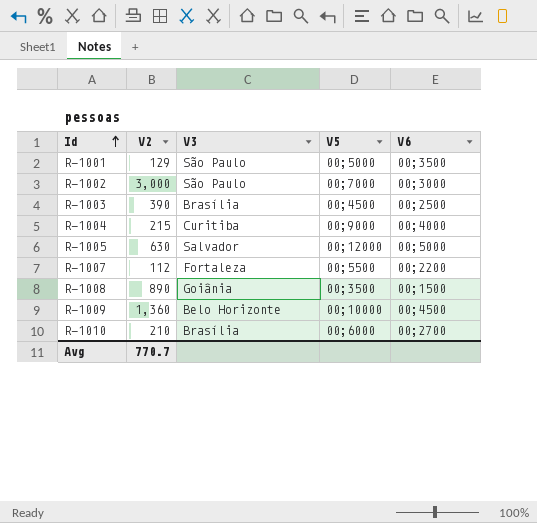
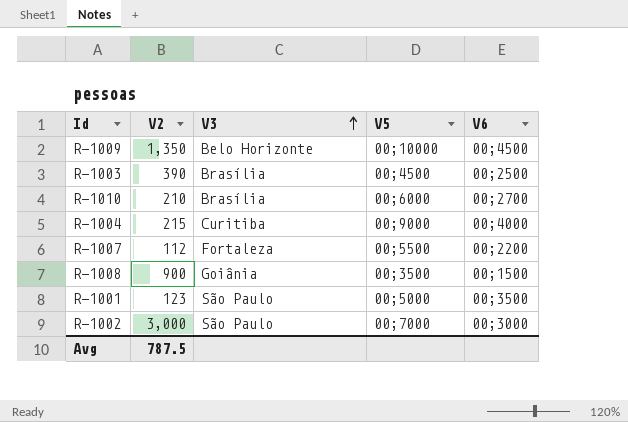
row order: Id ascending -> V3 ascending
row R-1005: 630 | Salvador | 00;12000 | 00;5000 -> none
R-1009 | V2: 1,360 -> 1,350
R-1008 | V2: 890 -> 900
R-1001 | V2: 129 -> 123
Avg | V2: 770.7 -> 787.5

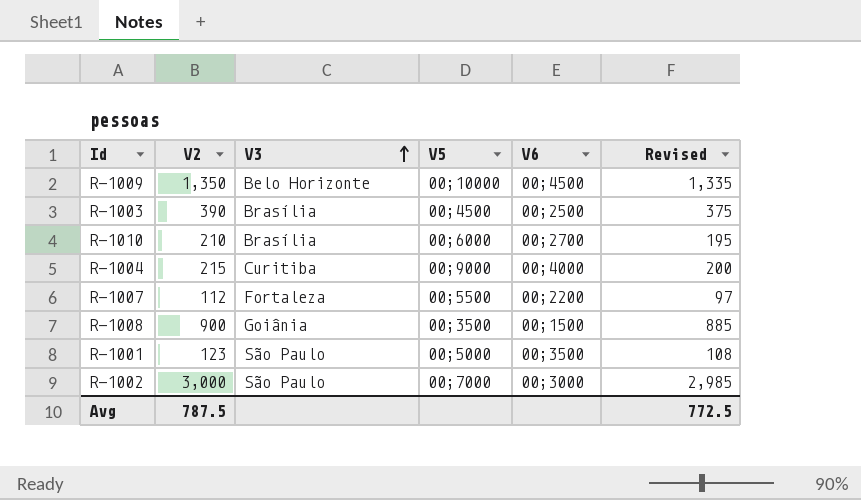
column Revised | formula: none -> [V2] - 15

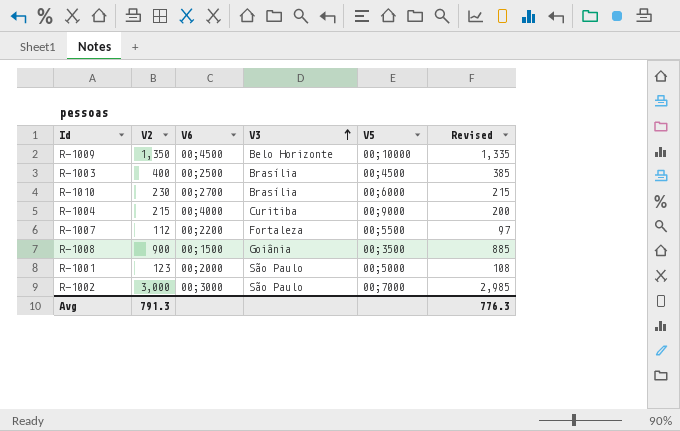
column V6 | position: 5 -> 3
R-1003 | V2: 390 -> 400
R-1003 | Revised: 375 -> 385
R-1010 | V2: 210 -> 230
R-1010 | Revised: 195 -> 215
R-1001 | V6: 00;3500 -> 00;2000
Avg | V2: 787.5 -> 791.3
Avg | Revised: 772.5 -> 776.3

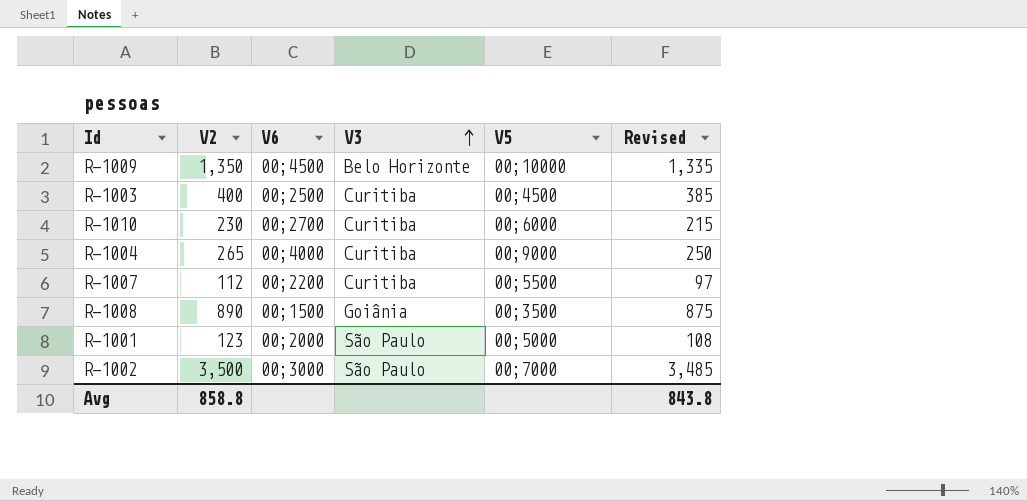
R-1003 | V3: Brasília -> Curitiba
R-1010 | V3: Brasília -> Curitiba
R-1004 | V2: 215 -> 265
R-1004 | Revised: 200 -> 250
R-1007 | V3: Fortaleza -> Curitiba
R-1008 | V2: 900 -> 890
R-1008 | Revised: 885 -> 875
R-1002 | V2: 3,000 -> 3,500
R-1002 | Revised: 2,985 -> 3,485
Avg | V2: 791.3 -> 858.8
Avg | Revised: 776.3 -> 843.8

